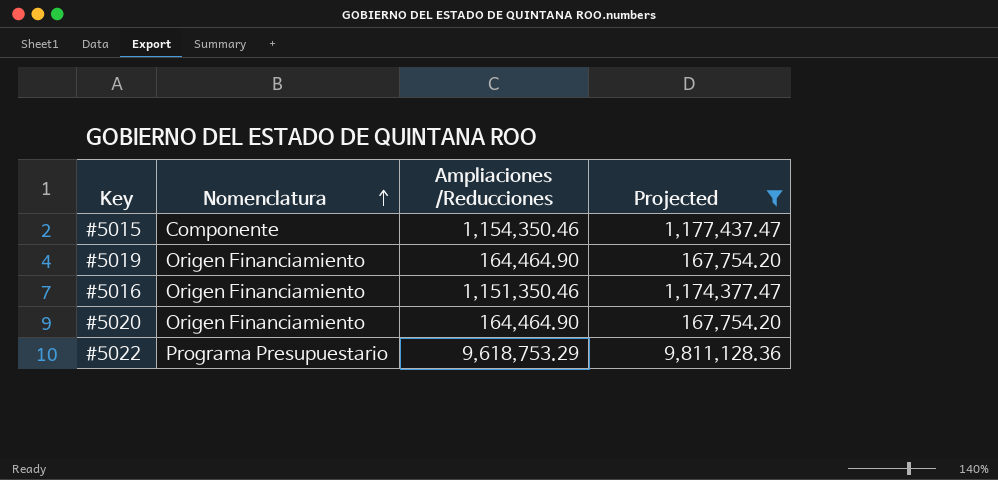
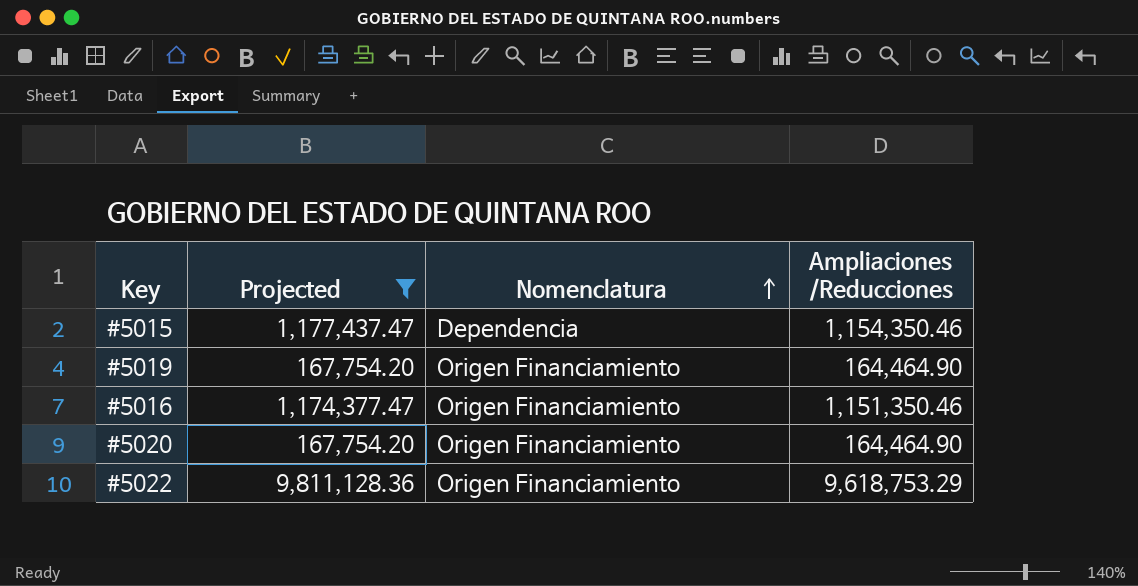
column Projected | position: 4 -> 2
#5015 | Nomenclatura: Componente -> Dependencia
#5022 | Nomenclatura: Programa Presupuestario -> Origen Financiamiento

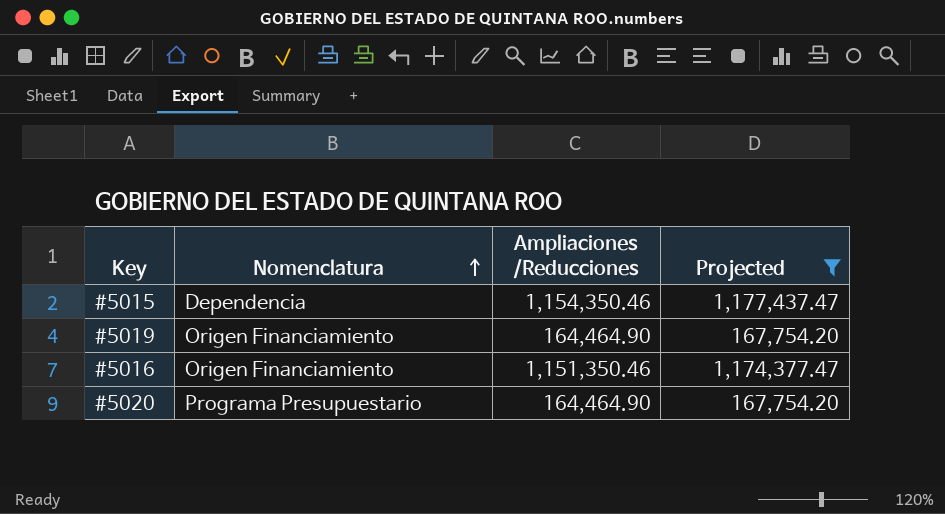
column Projected | position: 2 -> 4
row #5022: 9,811,128.36 | Origen Financiamiento | 9,618,753.29 -> none
#5020 | Nomenclatura: Origen Financiamiento -> Programa Presupuestario

